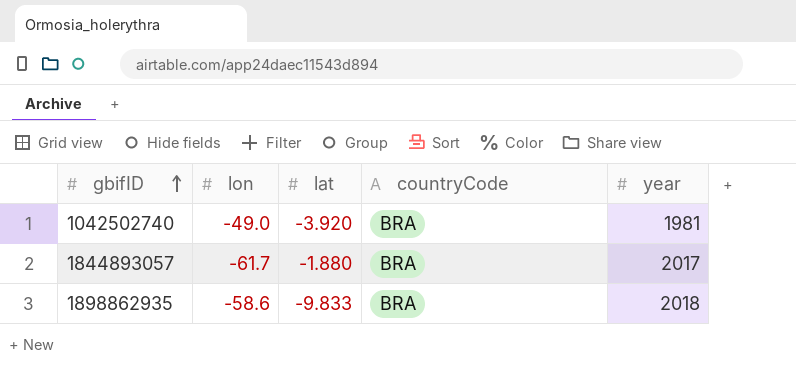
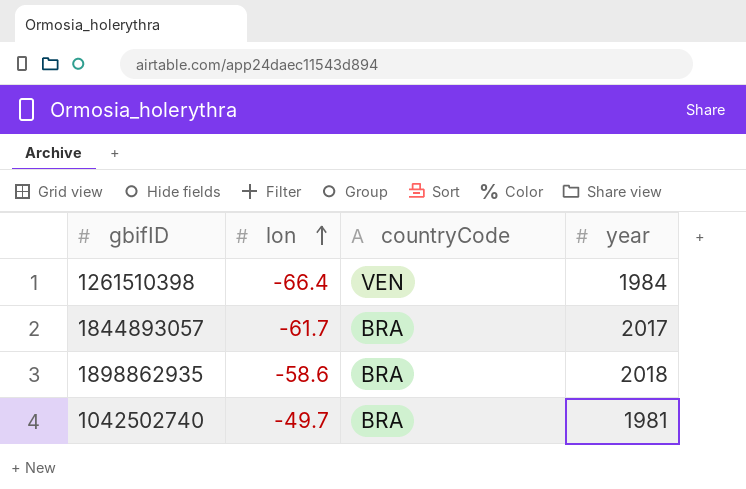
row order: gbifID ascending -> lon ascending
column lat | position: 3 -> none
row 1261510398: none -> -66.4 | VEN | 1984
1042502740 | lon: -49.0 -> -49.7

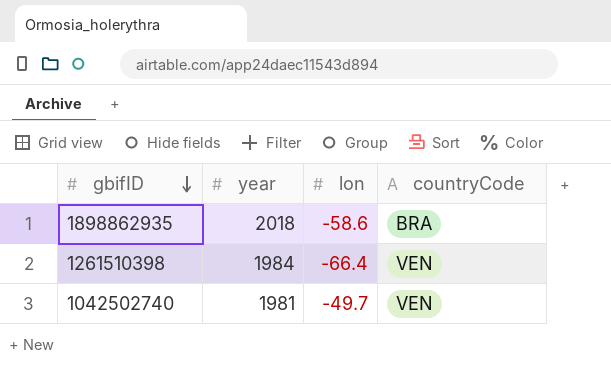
row order: lon ascending -> gbifID descending
column year | position: 4 -> 2
row 1844893057: -61.7 | BRA | 2017 -> none
1042502740 | countryCode: BRA -> VEN

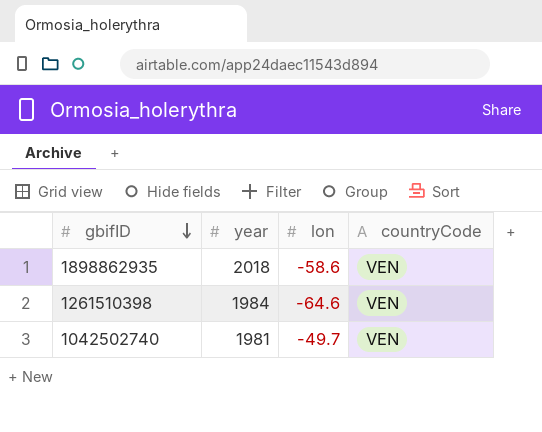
1898862935 | countryCode: BRA -> VEN
1261510398 | lon: -66.4 -> -64.6

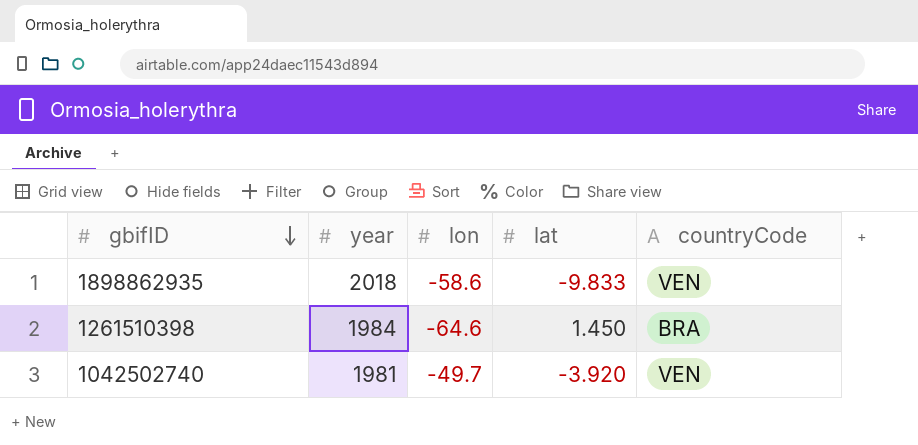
column lat | position: none -> 4
1261510398 | countryCode: VEN -> BRA

